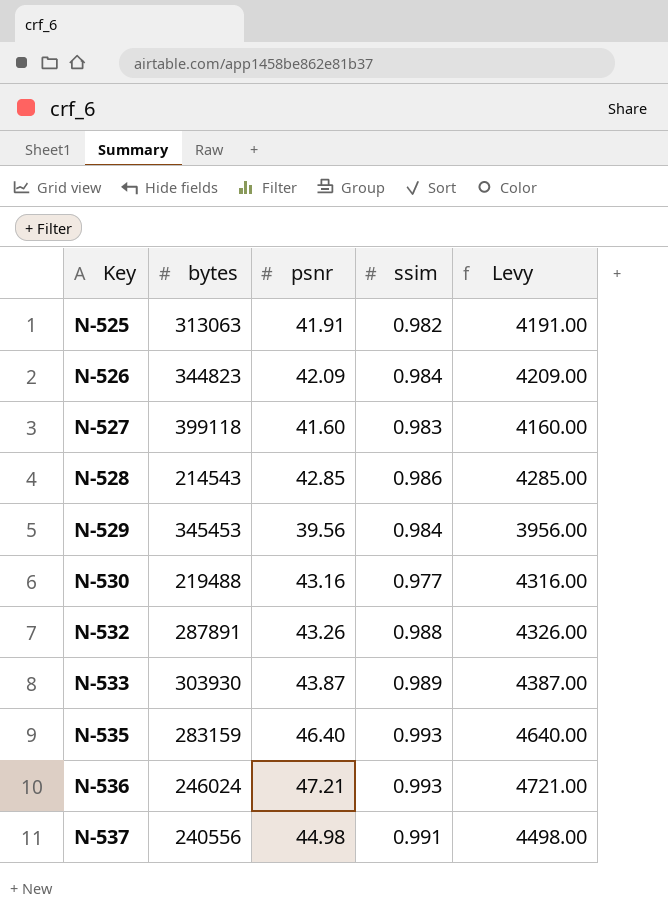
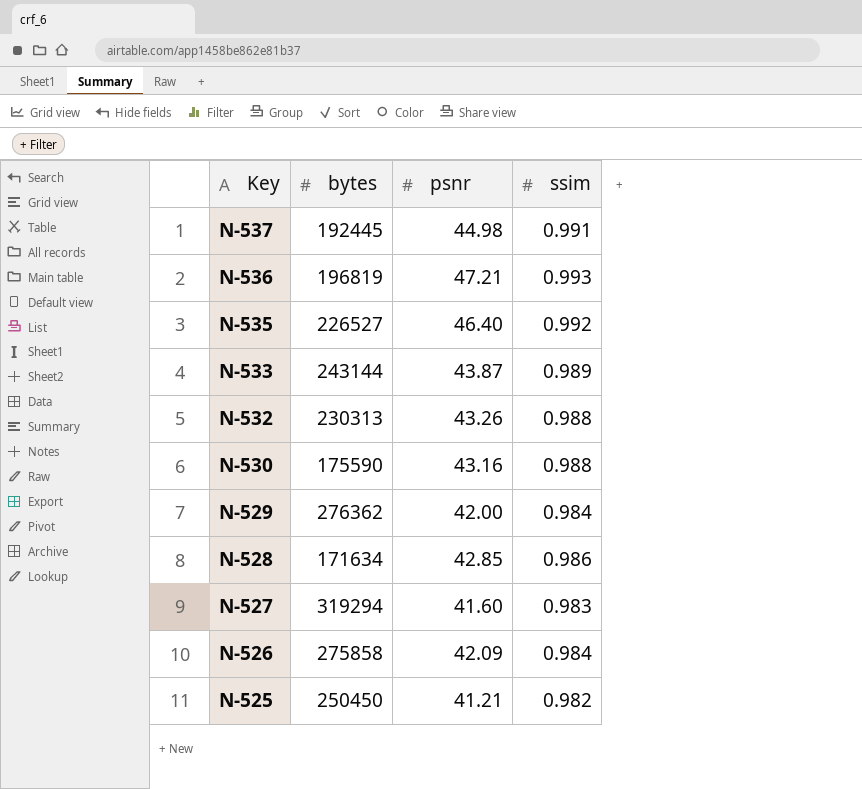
row order: Key ascending -> Key descending
column Levy | formula: [psnr] * 100 -> none
N-537 | bytes: 240556 -> 192445
N-536 | bytes: 246024 -> 196819
N-535 | bytes: 283159 -> 226527
N-535 | ssim: 0.993 -> 0.992
N-533 | bytes: 303930 -> 243144
N-532 | bytes: 287891 -> 230313
N-530 | bytes: 219488 -> 175590
N-530 | ssim: 0.977 -> 0.988
N-529 | bytes: 345453 -> 276362
N-529 | psnr: 39.56 -> 42.00
N-528 | bytes: 214543 -> 171634
N-527 | bytes: 399118 -> 319294
N-526 | bytes: 344823 -> 275858
N-525 | bytes: 313063 -> 250450
N-525 | psnr: 41.91 -> 41.21

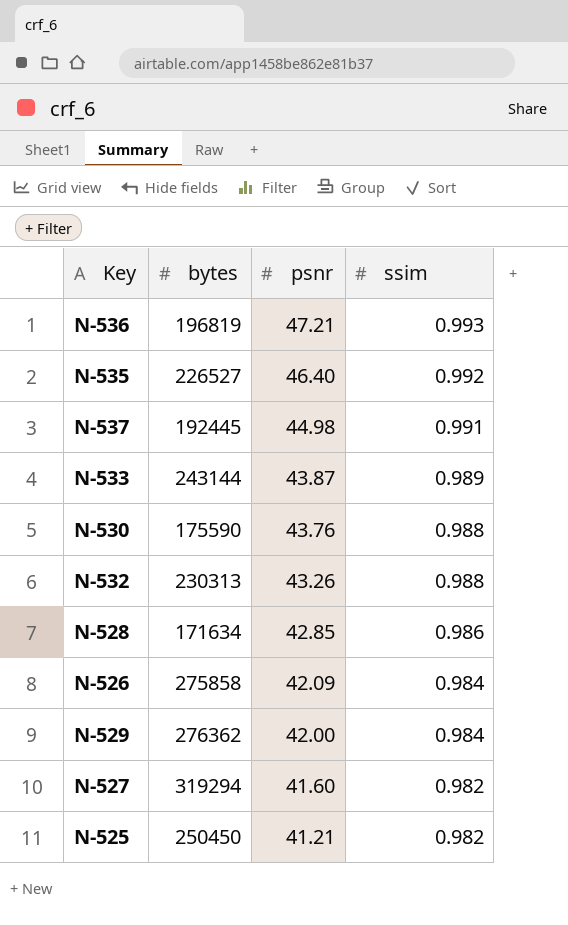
row order: Key descending -> psnr descending
N-530 | psnr: 43.16 -> 43.76
N-527 | ssim: 0.983 -> 0.982

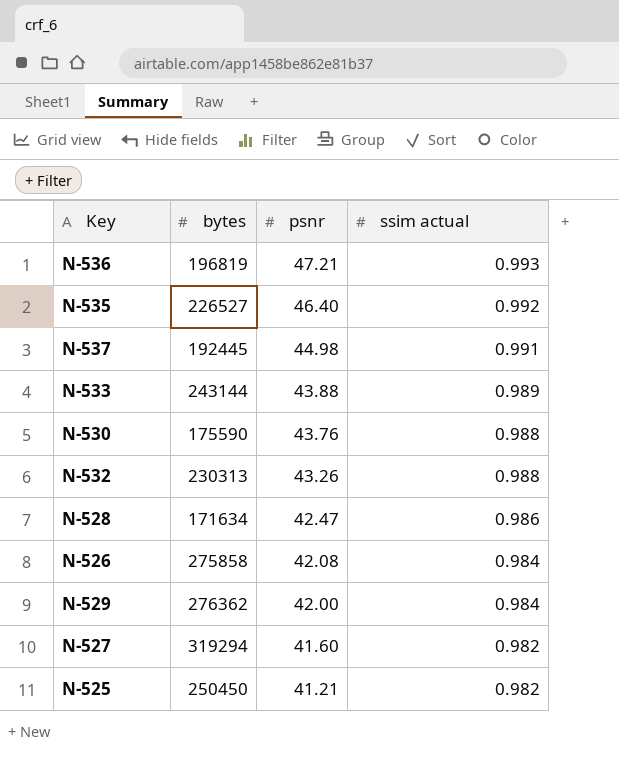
column name: ssim -> ssim actual
N-533 | psnr: 43.87 -> 43.88
N-528 | psnr: 42.85 -> 42.47
N-526 | psnr: 42.09 -> 42.08

